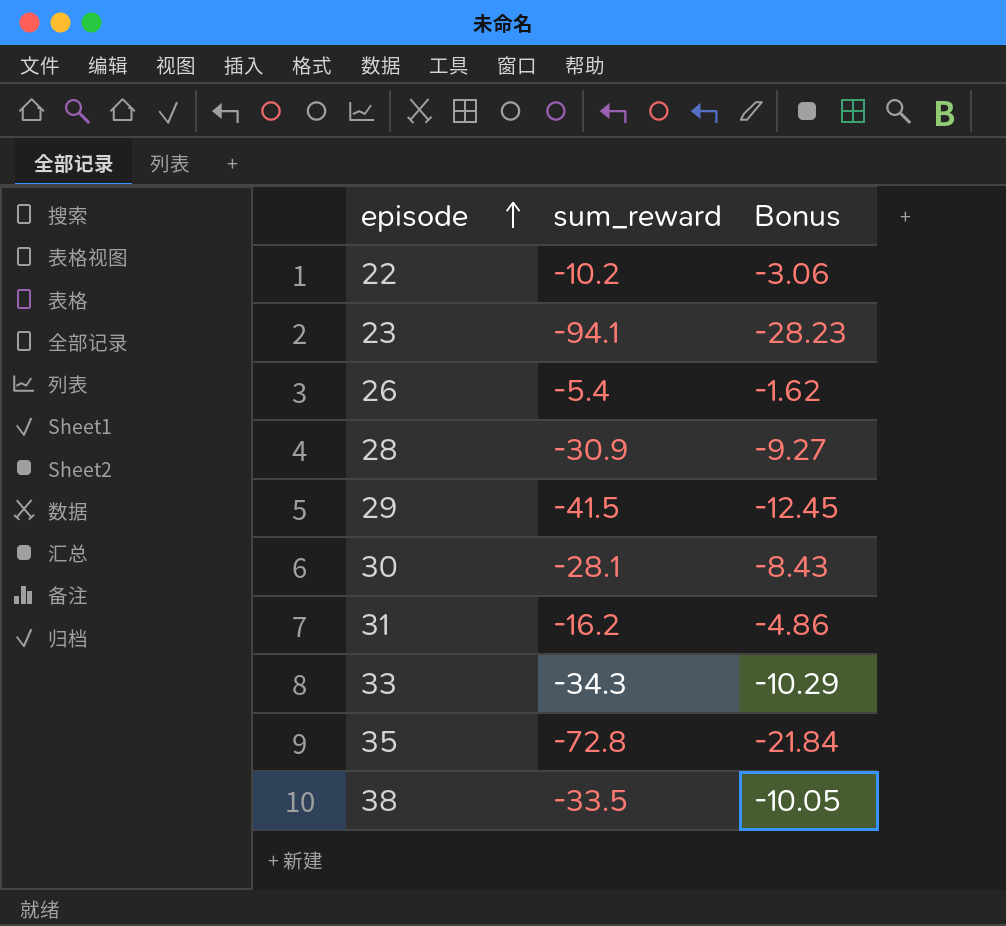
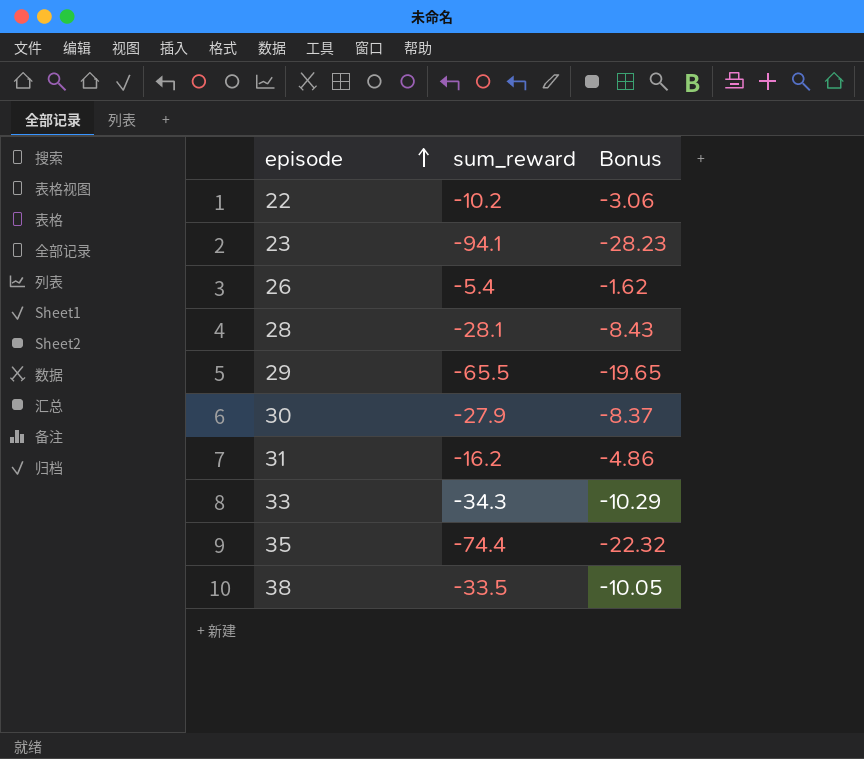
28 | sum_reward: -30.9 -> -28.1
28 | Bonus: -9.27 -> -8.43
29 | sum_reward: -41.5 -> -65.5
29 | Bonus: -12.45 -> -19.65
30 | sum_reward: -28.1 -> -27.9
30 | Bonus: -8.43 -> -8.37
35 | sum_reward: -72.8 -> -74.4
35 | Bonus: -21.84 -> -22.32

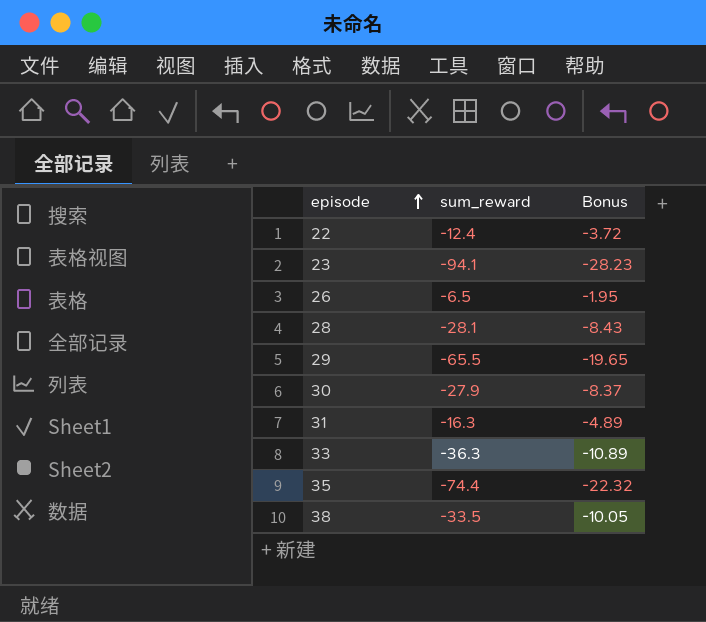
22 | sum_reward: -10.2 -> -12.4
22 | Bonus: -3.06 -> -3.72
26 | sum_reward: -5.4 -> -6.5
26 | Bonus: -1.62 -> -1.95
31 | sum_reward: -16.2 -> -16.3
31 | Bonus: -4.86 -> -4.89
33 | sum_reward: -34.3 -> -36.3
33 | Bonus: -10.29 -> -10.89

